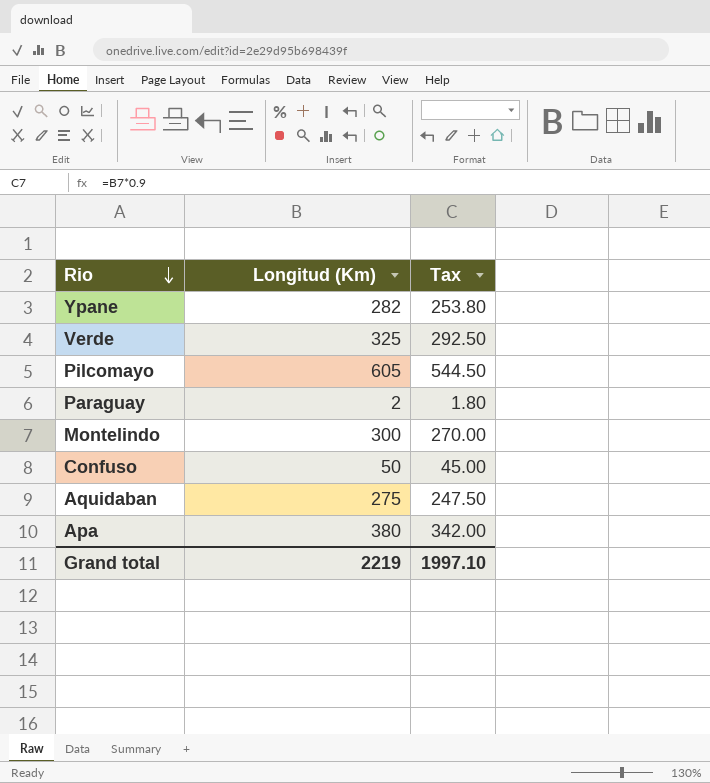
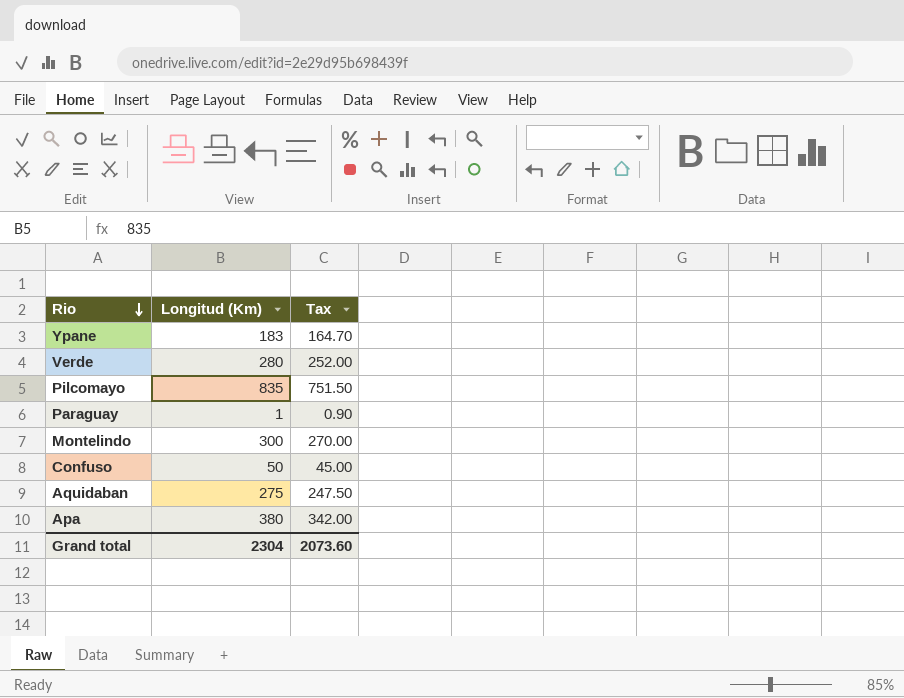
Ypane | Longitud (Km): 282 -> 183
Ypane | Tax: 253.80 -> 164.70
Verde | Longitud (Km): 325 -> 280
Verde | Tax: 292.50 -> 252.00
Pilcomayo | Longitud (Km): 605 -> 835
Pilcomayo | Tax: 544.50 -> 751.50
Paraguay | Longitud (Km): 2 -> 1
Paraguay | Tax: 1.80 -> 0.90
Grand total | Longitud (Km): 2219 -> 2304
Grand total | Tax: 1997.10 -> 2073.60

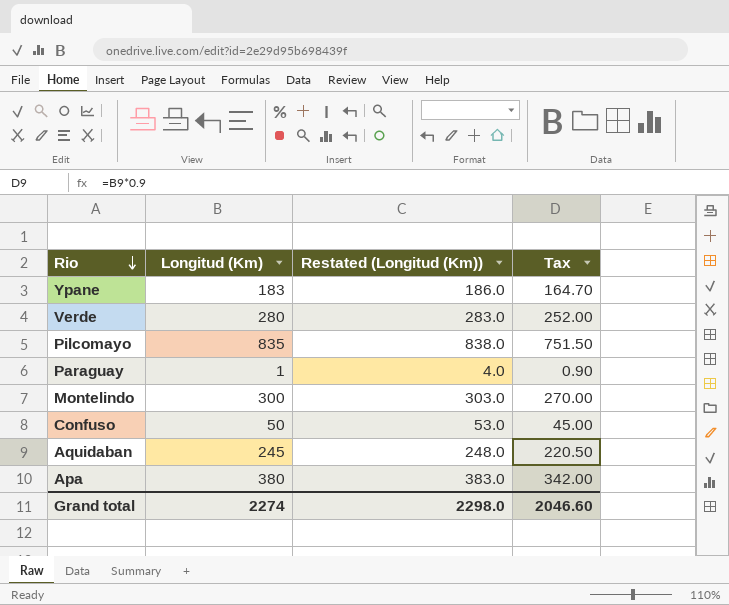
column Restated (Longitud (Km)) | formula: none -> [Longitud (Km)] + 3
Aquidaban | Longitud (Km): 275 -> 245
Aquidaban | Tax: 247.50 -> 220.50
Grand total | Longitud (Km): 2304 -> 2274
Grand total | Tax: 2073.60 -> 2046.60

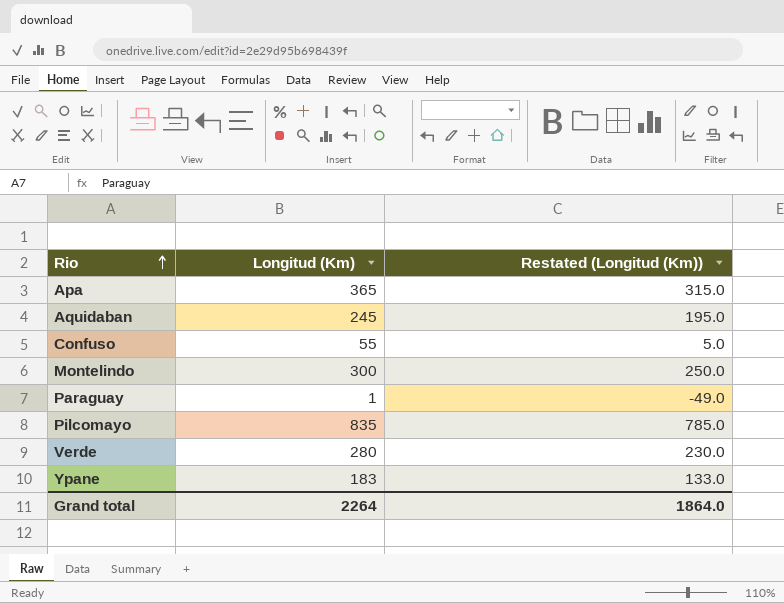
row order: Rio descending -> Rio ascending
column Tax | formula: [Longitud (Km)] * 0.9 -> none
column Restated (Longitud (Km)) | formula: [Longitud (Km)] + 3 -> [Longitud (Km)] - 50
Apa | Longitud (Km): 380 -> 365
Confuso | Longitud (Km): 50 -> 55
Grand total | Longitud (Km): 2274 -> 2264
Grand total | Restated (Longitud (Km)): 2298.0 -> 1864.0

